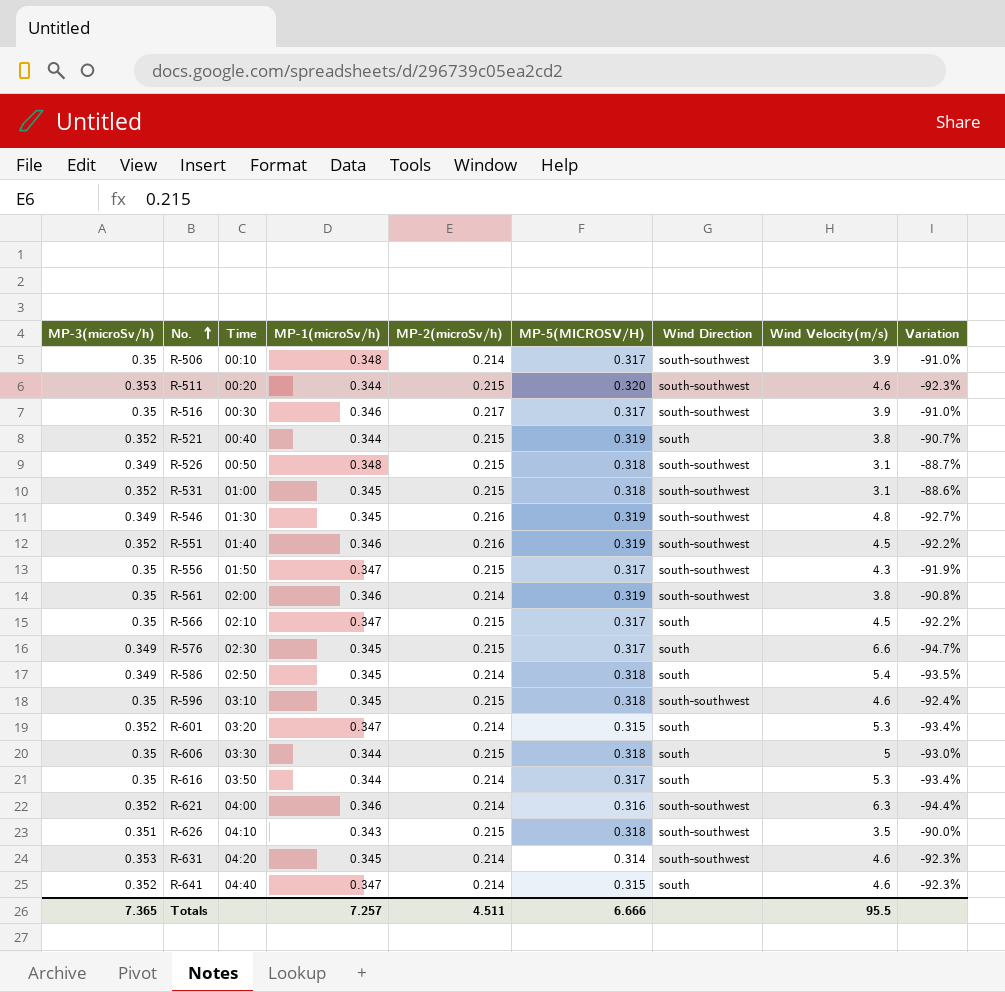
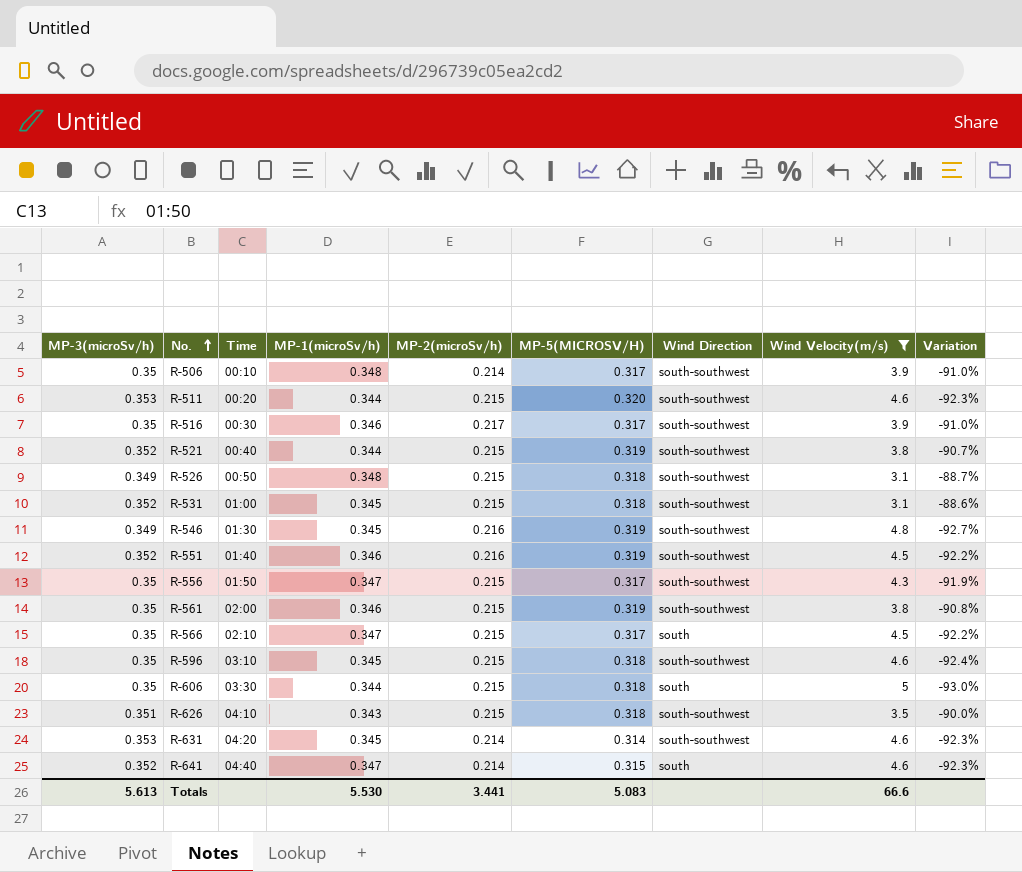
filter: none -> Wind Velocity(m/s) <= 5
R-521 | Wind Direction: south -> south-southwest
R-561 | MP-2(microSv/h): 0.214 -> 0.215
Totals | MP-3(microSv/h): 7.365 -> 5.613
Totals | MP-1(microSv/h): 7.257 -> 5.530
Totals | MP-2(microSv/h): 4.511 -> 3.441
Totals | MP-5(MICROSV/H): 6.666 -> 5.083
Totals | Wind Velocity(m/s): 95.5 -> 66.6

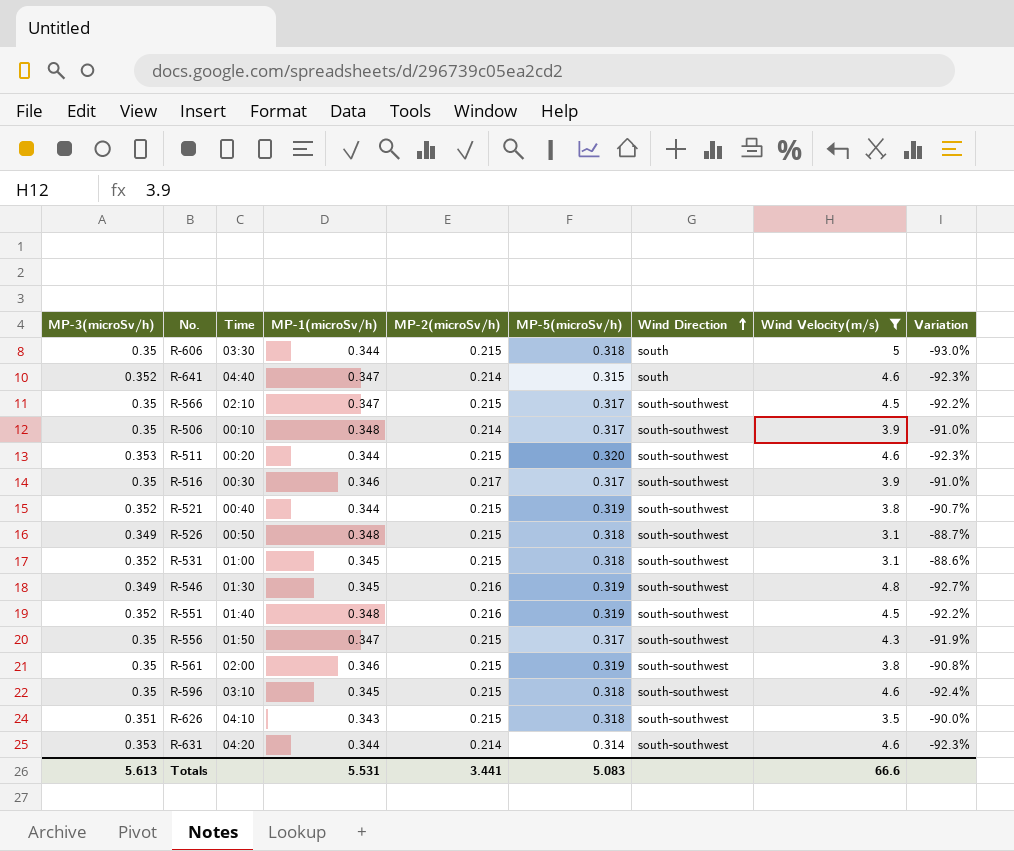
row order: No. ascending -> Wind Direction ascending
column name: MP-5(MICROSV/H) -> MP-5(microSv/h)
R-566 | Wind Direction: south -> south-southwest
R-551 | MP-1(microSv/h): 0.346 -> 0.348
R-631 | MP-1(microSv/h): 0.345 -> 0.344
Totals | MP-1(microSv/h): 5.530 -> 5.531

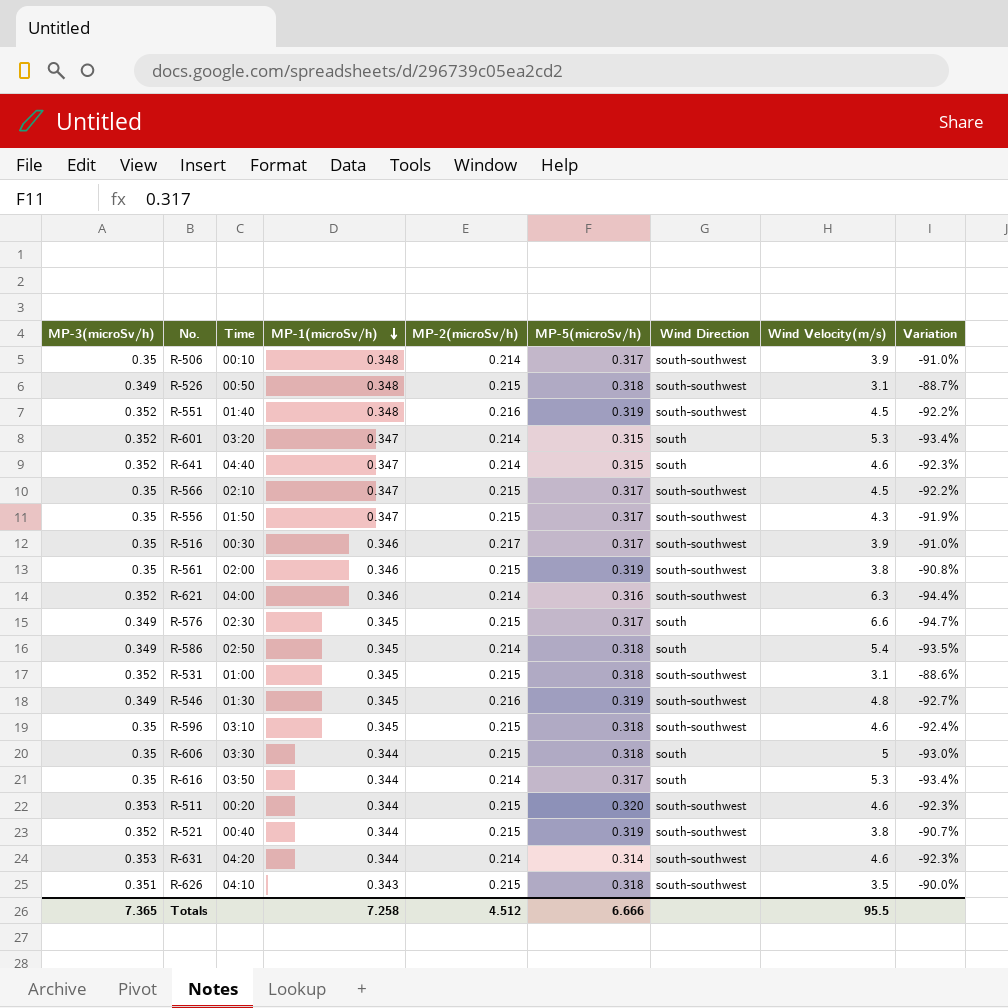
filter: Wind Velocity(m/s) <= 5 -> none
row order: Wind Direction ascending -> MP-1(microSv/h) descending
Totals | MP-3(microSv/h): 5.613 -> 7.365
Totals | MP-1(microSv/h): 5.531 -> 7.258
Totals | MP-2(microSv/h): 3.441 -> 4.512
Totals | MP-5(microSv/h): 5.083 -> 6.666
Totals | Wind Velocity(m/s): 66.6 -> 95.5

